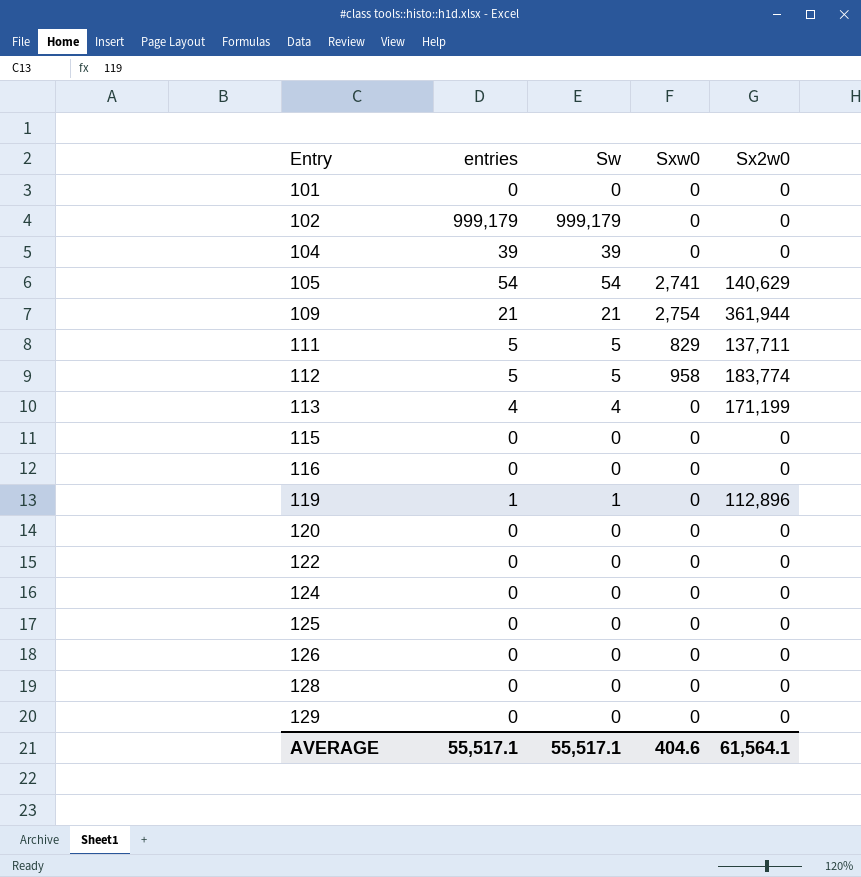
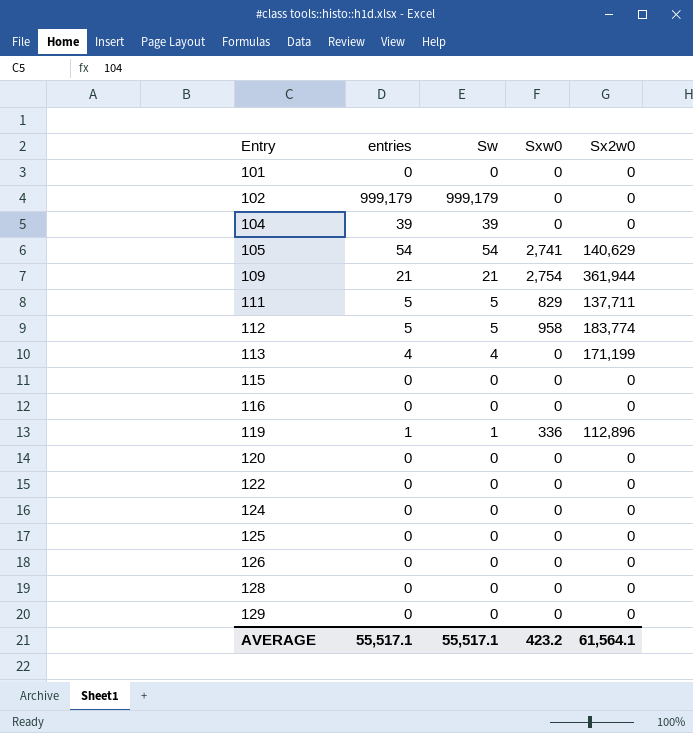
119 | Sxw0: 0 -> 336
AVERAGE | Sxw0: 404.6 -> 423.2

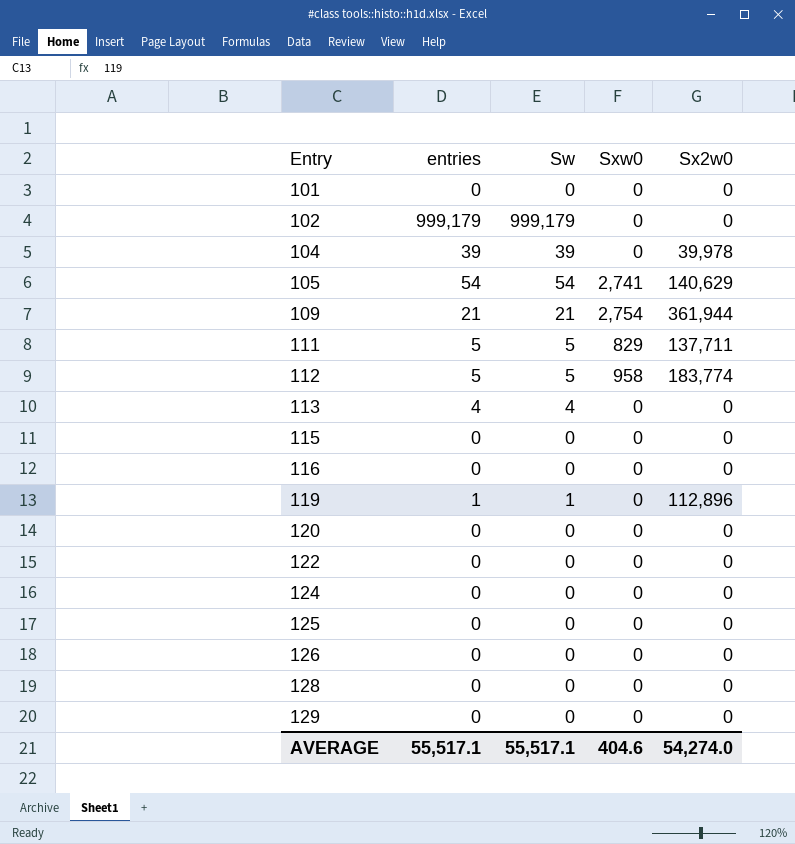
104 | Sx2w0: 0 -> 39,978
113 | Sx2w0: 171,199 -> 0
119 | Sxw0: 336 -> 0
AVERAGE | Sxw0: 423.2 -> 404.6
AVERAGE | Sx2w0: 61,564.1 -> 54,274.0

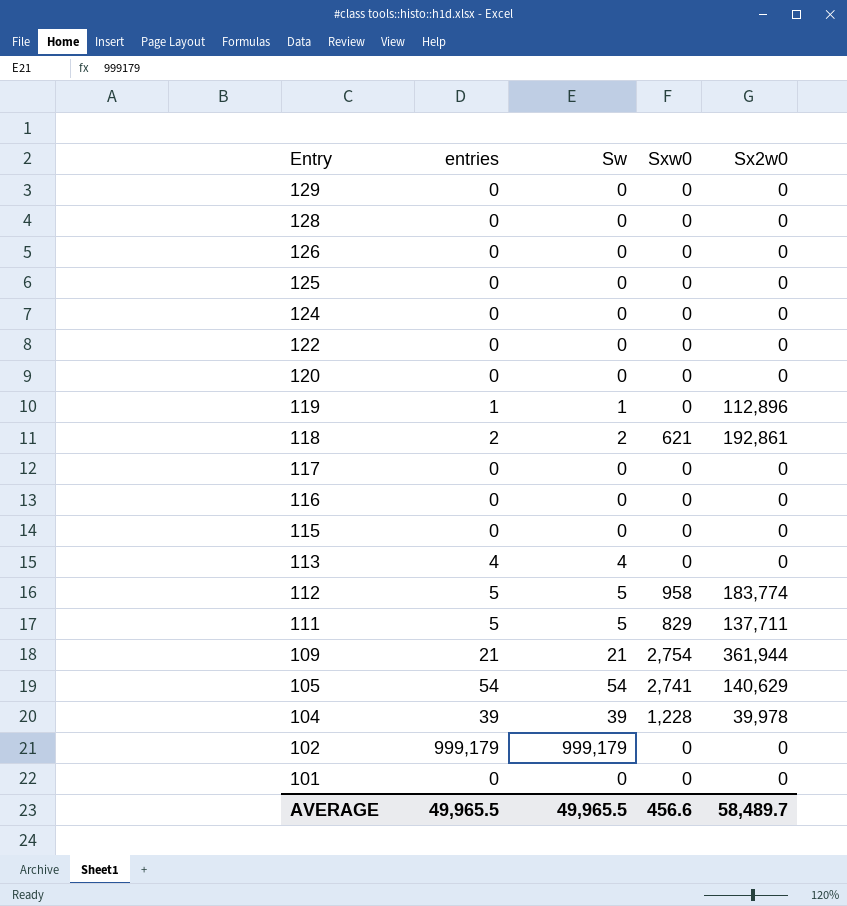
row order: Entry ascending -> Entry descending
row 118: none -> 2 | 2 | 621 | 192,861
row 117: none -> 0 | 0 | 0 | 0
104 | Sxw0: 0 -> 1,228
AVERAGE | entries: 55,517.1 -> 49,965.5
AVERAGE | Sw: 55,517.1 -> 49,965.5
AVERAGE | Sxw0: 404.6 -> 456.6
AVERAGE | Sx2w0: 54,274.0 -> 58,489.7

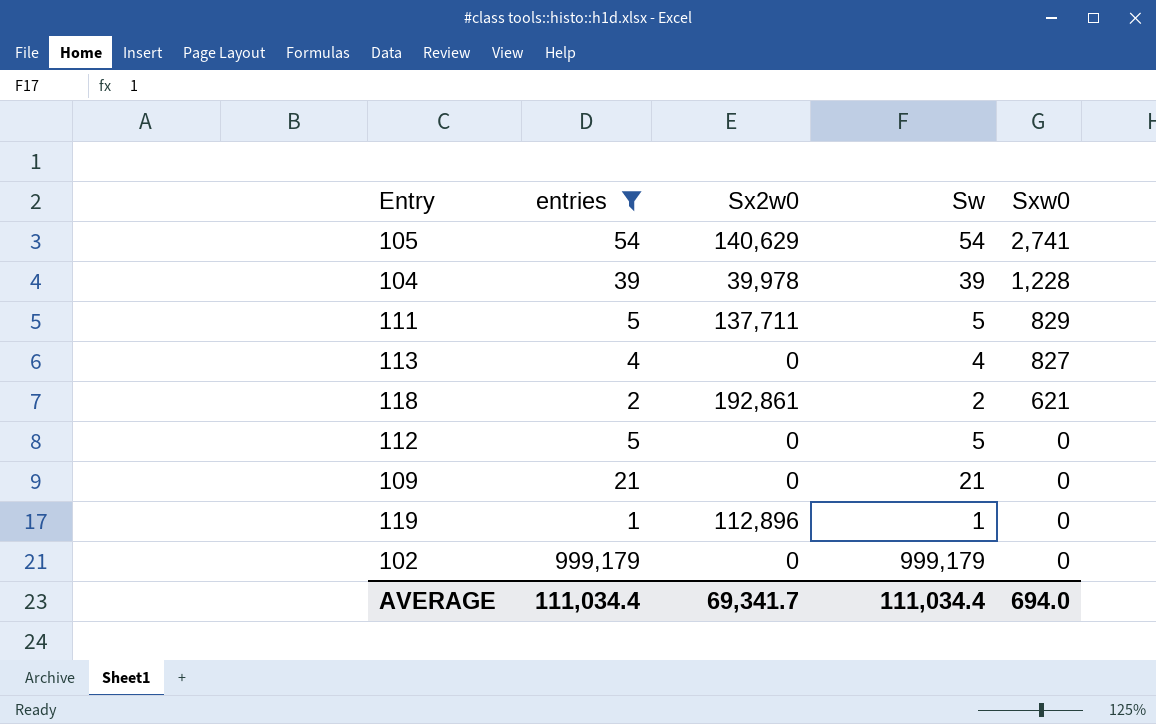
filter: none -> entries != 0
row order: Entry descending -> Sxw0 descending
column Sx2w0 | position: 5 -> 3
113 | Sxw0: 0 -> 827
112 | Sx2w0: 183,774 -> 0
112 | Sxw0: 958 -> 0
109 | Sx2w0: 361,944 -> 0
109 | Sxw0: 2,754 -> 0
AVERAGE | entries: 49,965.5 -> 111,034.4
AVERAGE | Sx2w0: 58,489.7 -> 69,341.7
AVERAGE | Sw: 49,965.5 -> 111,034.4
AVERAGE | Sxw0: 456.6 -> 694.0

